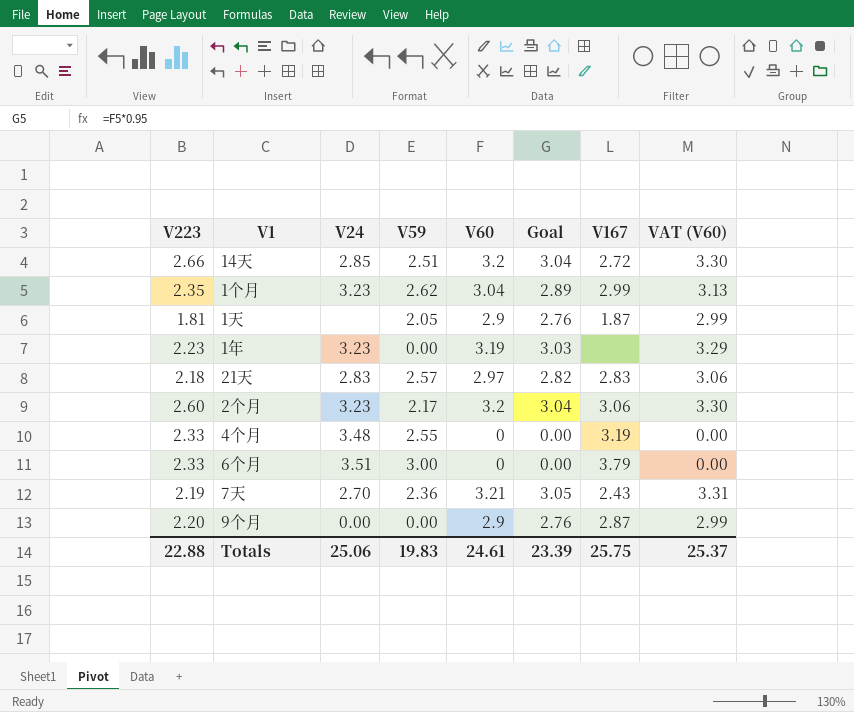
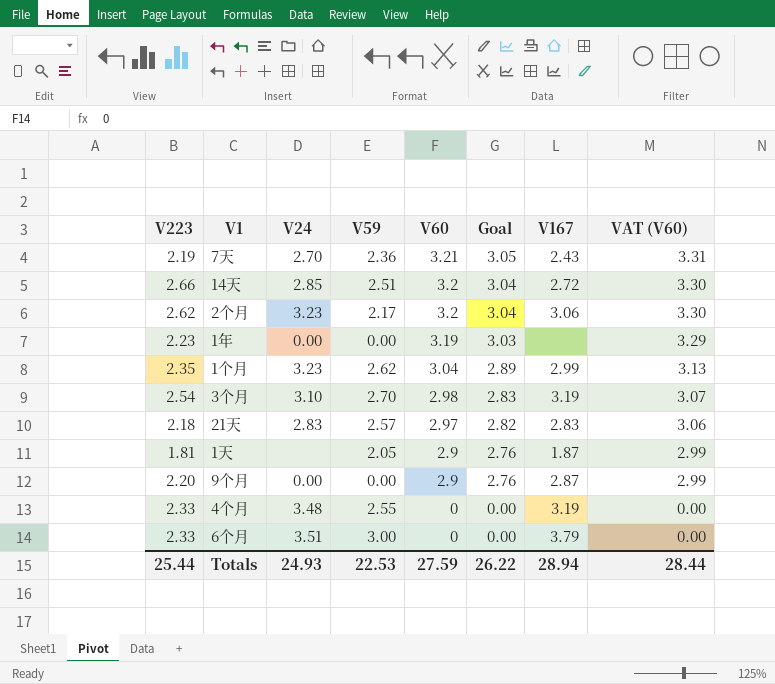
row order: none -> V60 descending
2个月 | V223: 2.60 -> 2.62
1年 | V24: 3.23 -> 0.00
row 3个月: none -> 2.54 | 3.10 | 2.70 | 2.98 | 2.83 | 3.19 | 3.07
Totals | V223: 22.88 -> 25.44
Totals | V24: 25.06 -> 24.93
Totals | V59: 19.83 -> 22.53
Totals | V60: 24.61 -> 27.59
Totals | Goal: 23.39 -> 26.22
Totals | V167: 25.75 -> 28.94
Totals | VAT (V60): 25.37 -> 28.44

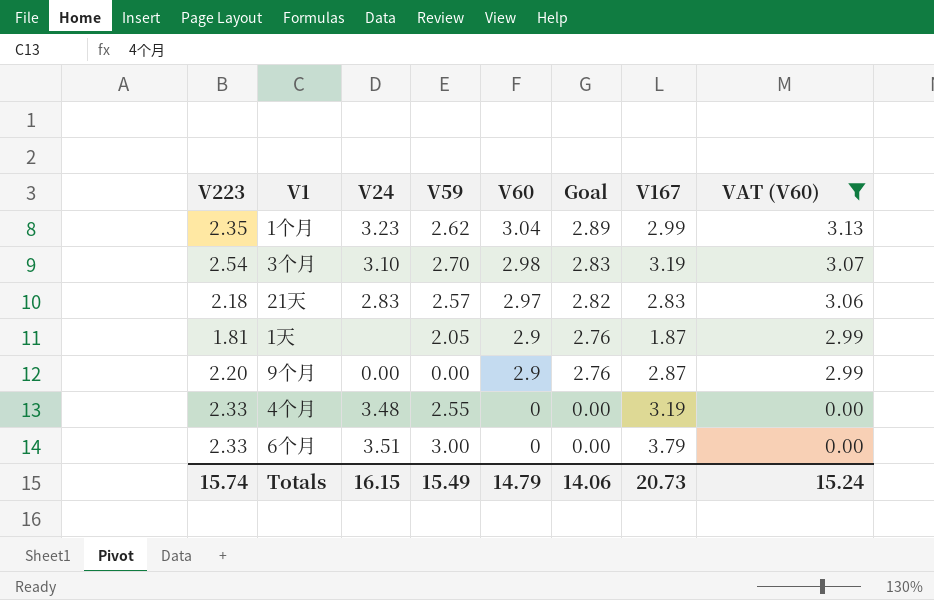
filter: none -> VAT (V60) <= 3.13
Totals | V223: 25.44 -> 15.74
Totals | V24: 24.93 -> 16.15
Totals | V59: 22.53 -> 15.49
Totals | V60: 27.59 -> 14.79
Totals | Goal: 26.22 -> 14.06
Totals | V167: 28.94 -> 20.73
Totals | VAT (V60): 28.44 -> 15.24

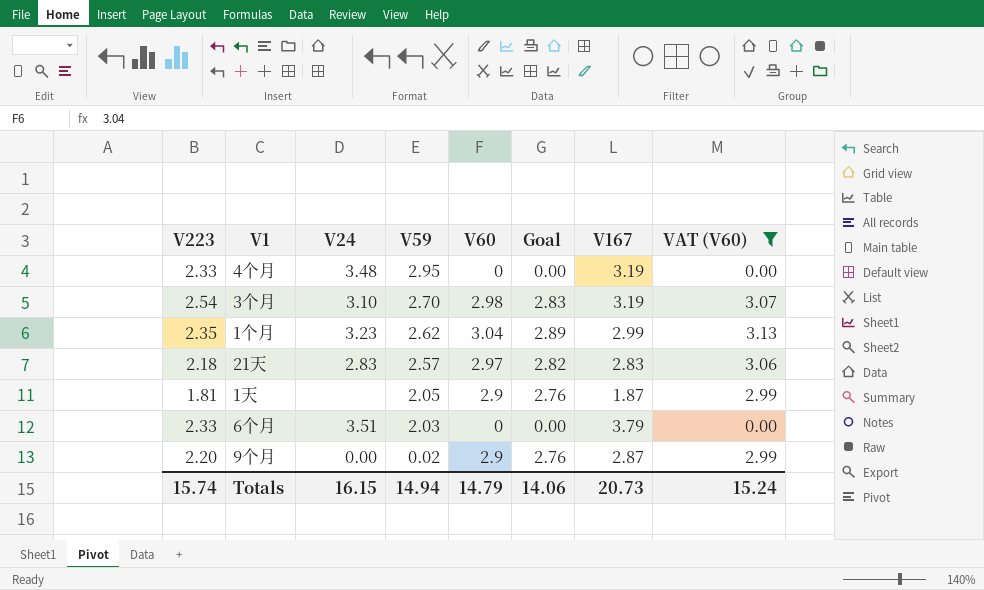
row order: V60 descending -> V59 descending
4个月 | V59: 2.55 -> 2.95
6个月 | V59: 3.00 -> 2.03
9个月 | V59: 0.00 -> 0.02
Totals | V59: 15.49 -> 14.94

